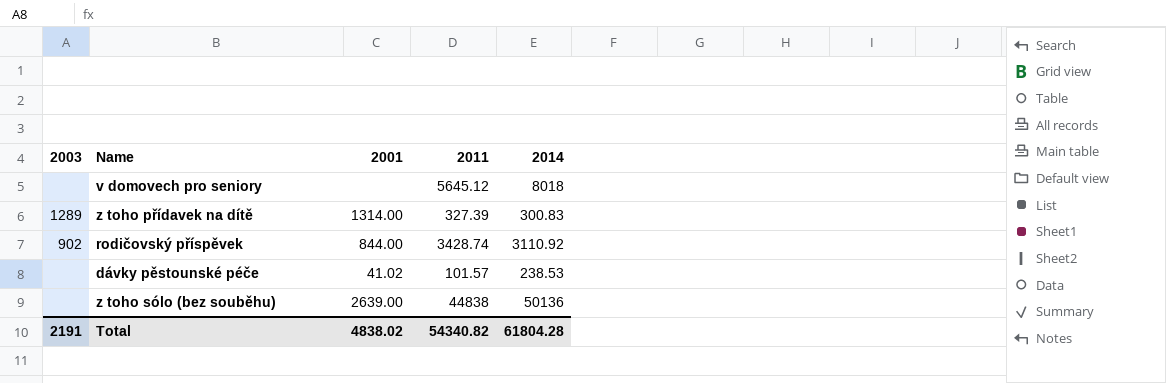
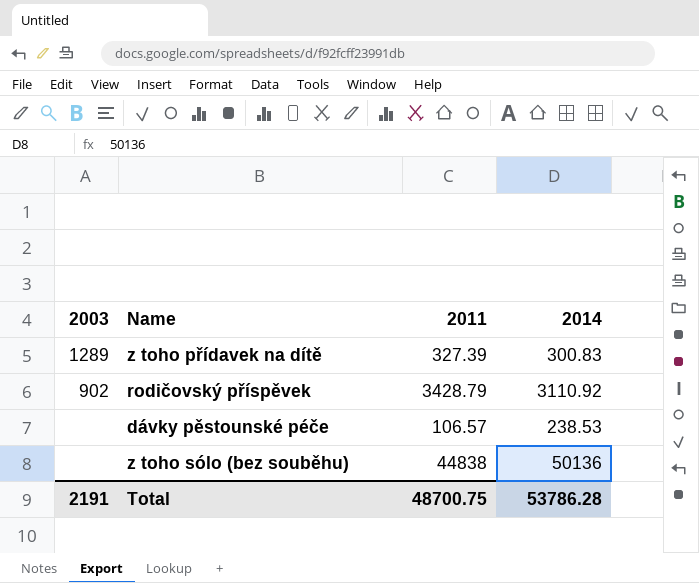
column 2001 | position: 3 -> none
row v domovech pro seniory: none | none | 5645.12 | 8018 -> none
rodičovský příspěvek | 2011: 3428.74 -> 3428.79
dávky pěstounské péče | 2011: 101.57 -> 106.57
Total | 2011: 54340.82 -> 48700.75
Total | 2014: 61804.28 -> 53786.28

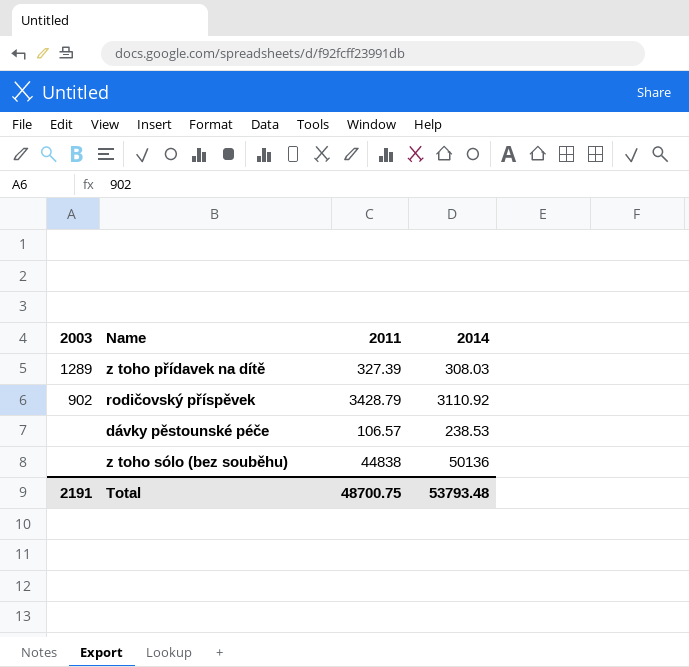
z toho přídavek na dítě | 2014: 300.83 -> 308.03
Total | 2014: 53786.28 -> 53793.48

